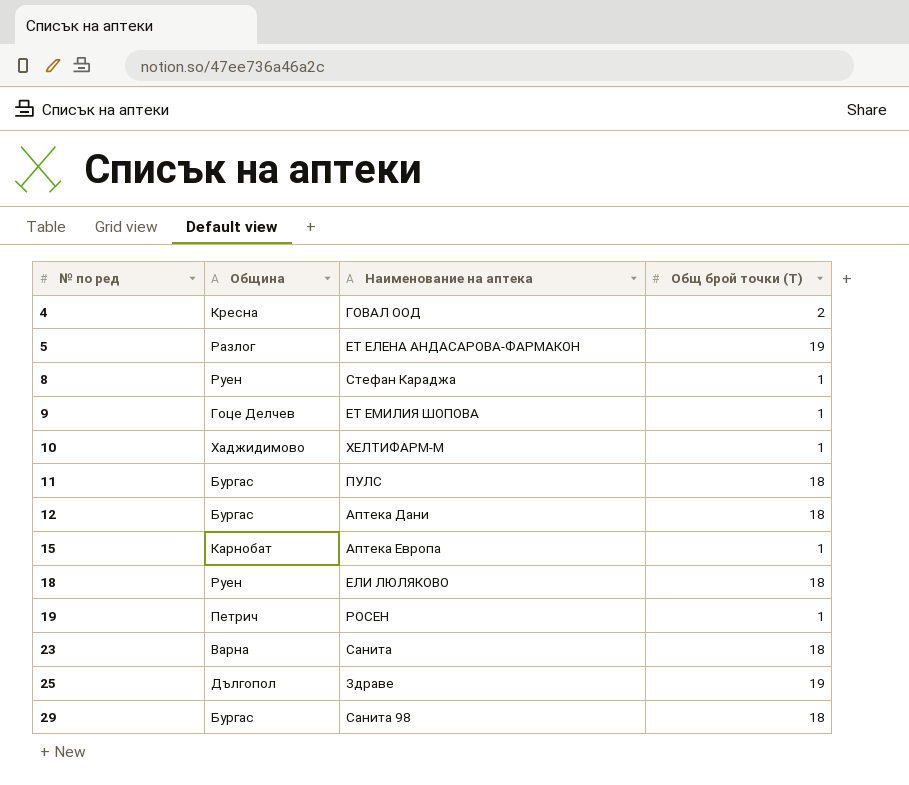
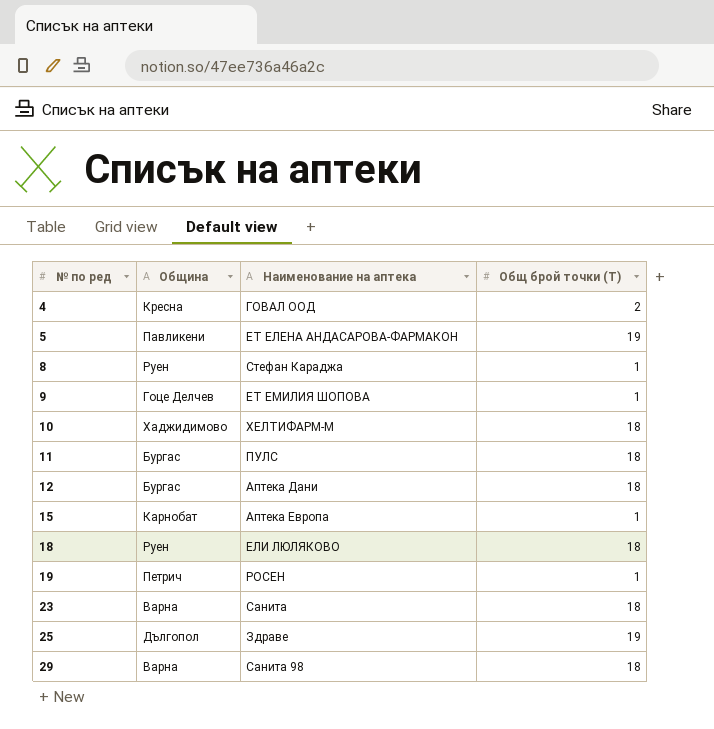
5 | Община: Разлог -> Павликени
10 | Общ брой точки (T): 1 -> 18
29 | Община: Бургас -> Варна

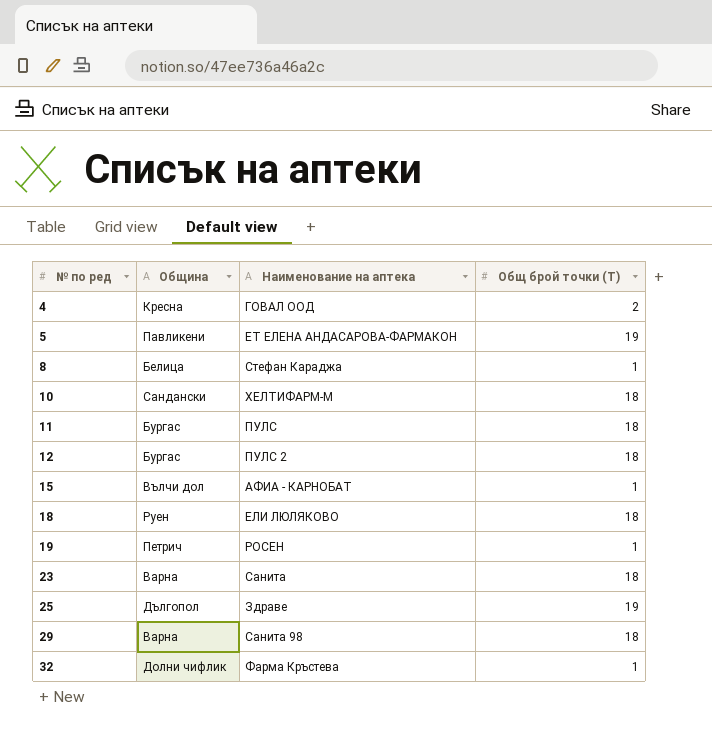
row 9: Гоце Делчев | ЕТ ЕМИЛИЯ ШОПОВА | 1 -> none
8 | Община: Руен -> Белица
10 | Община: Хаджидимово -> Сандански
12 | Наименование на аптека: Аптека Дани -> ПУЛС 2
15 | Община: Карнобат -> Вълчи дол
15 | Наименование на аптека: Аптека Европа -> АФИА - КАРНОБАТ
row 32: none -> Долни чифлик | Фарма Кръстева | 1

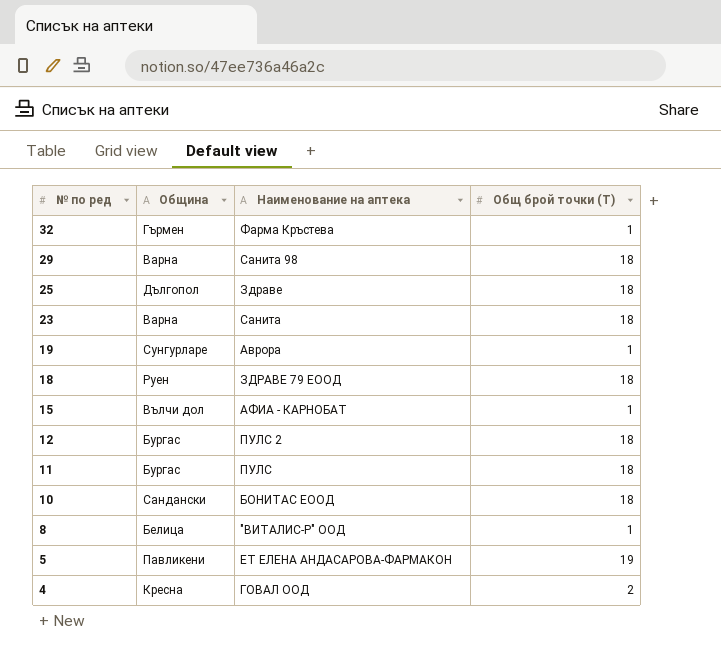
row order: № по ред ascending -> № по ред descending
32 | Община: Долни чифлик -> Гърмен
25 | Общ брой точки (T): 19 -> 18
19 | Община: Петрич -> Сунгурларе
19 | Наименование на аптека: РОСЕН -> Аврора
18 | Наименование на аптека: ЕЛИ ЛЮЛЯКОВО -> ЗДРАВЕ 79 ЕООД
10 | Наименование на аптека: ХЕЛТИФАРМ-М -> БОНИТАС ЕООД
8 | Наименование на аптека: Стефан Караджа -> "ВИТАЛИС-Р" ООД

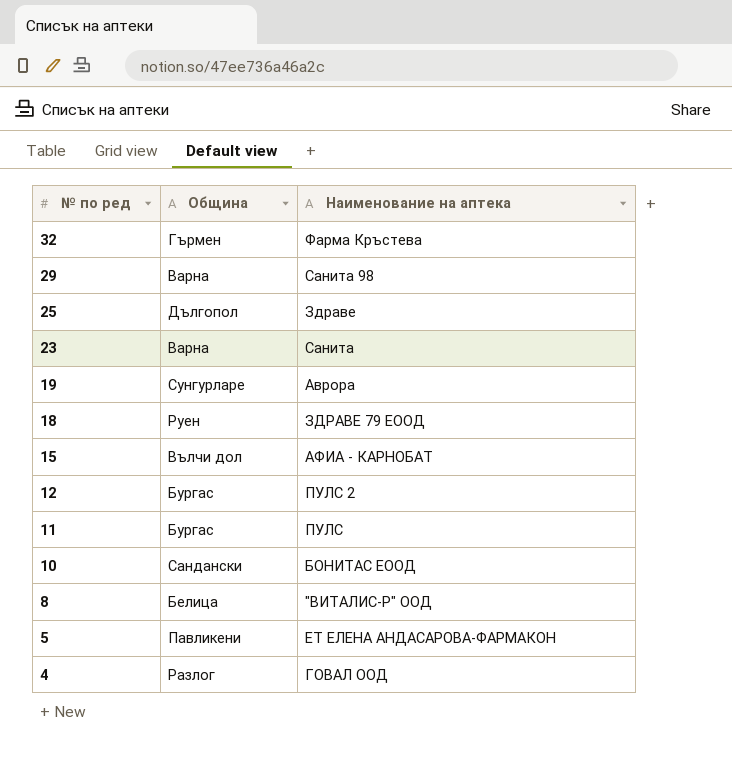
column Общ брой точки (T) | position: 4 -> none
4 | Община: Кресна -> Разлог

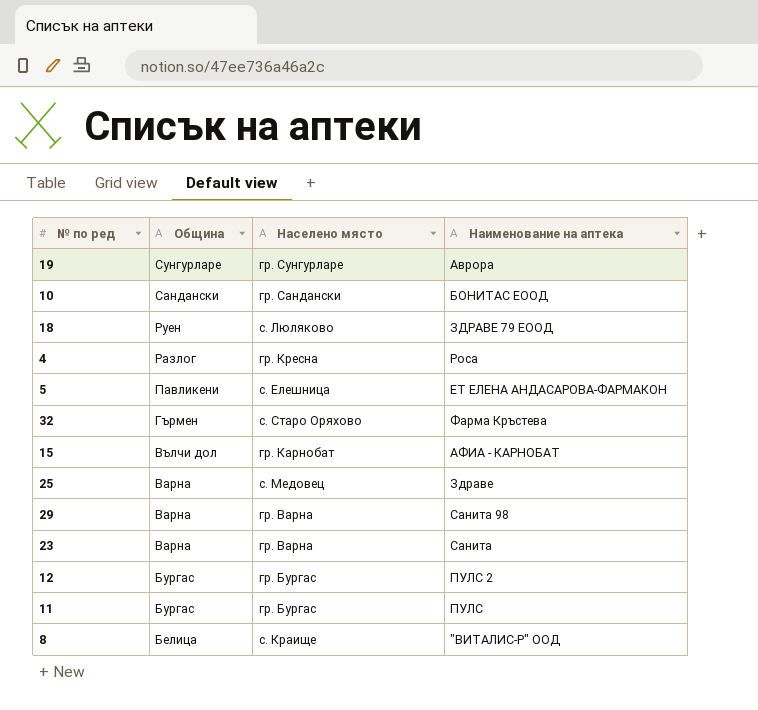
row order: № по ред descending -> Община descending
column Населено място | position: none -> 3
4 | Наименование на аптека: ГОВАЛ ООД -> Роса
25 | Община: Дългопол -> Варна

